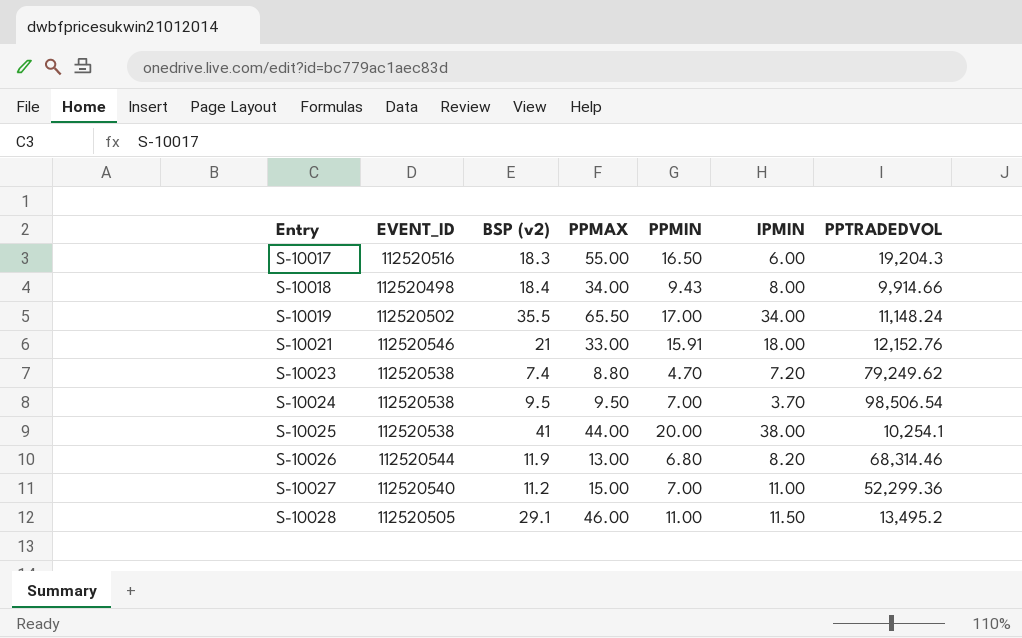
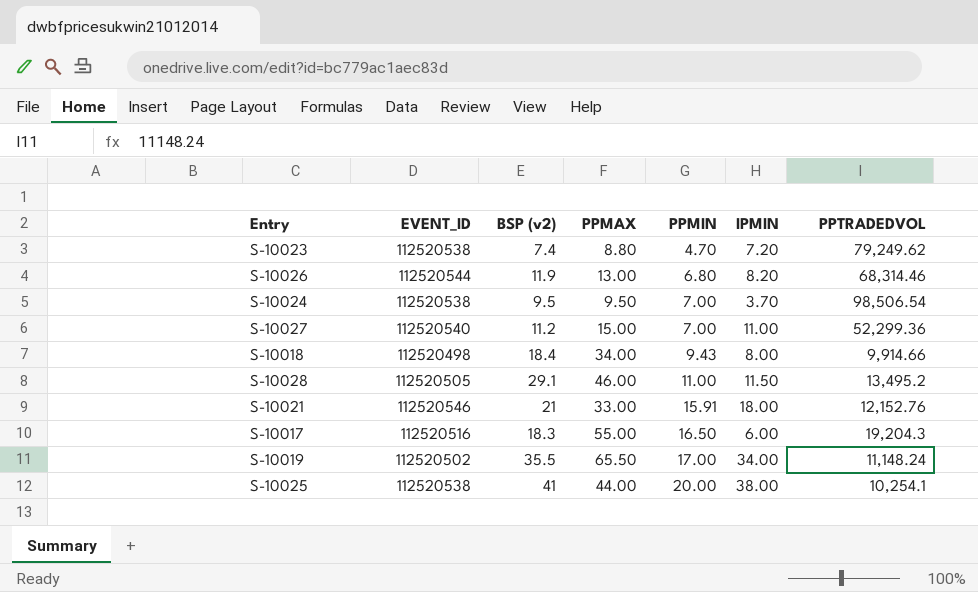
row order: Entry ascending -> PPMIN ascending

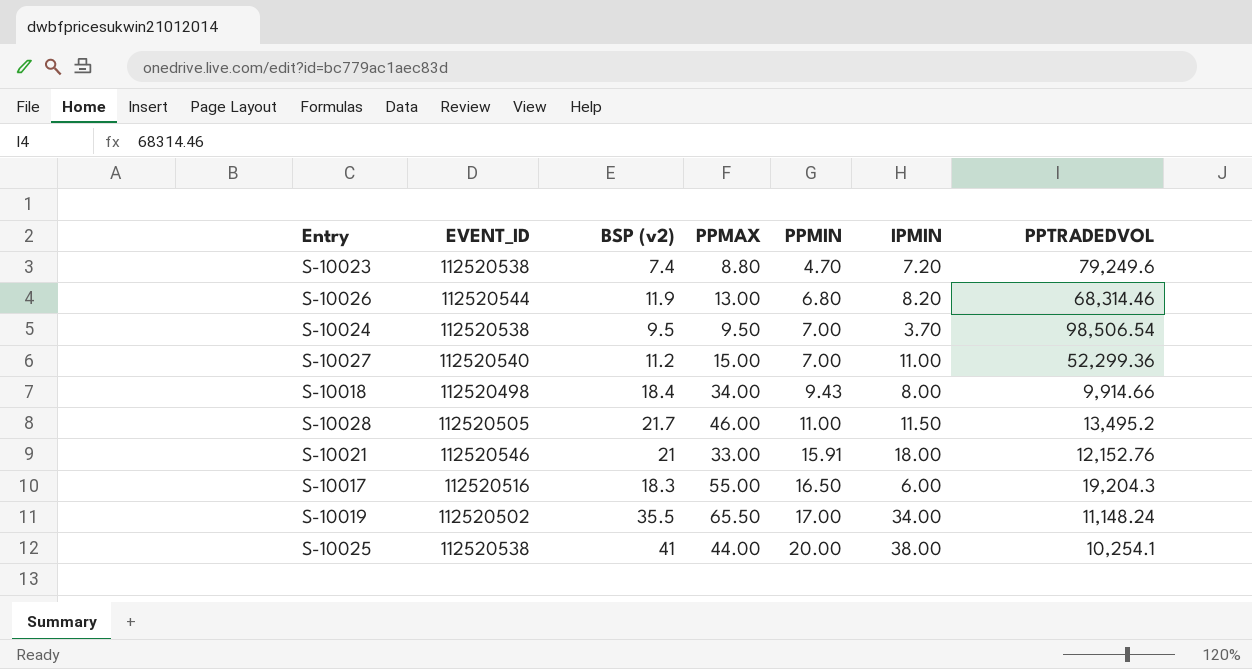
S-10023 | PPTRADEDVOL: 79,249.62 -> 79,249.6
S-10028 | BSP (v2): 29.1 -> 21.7

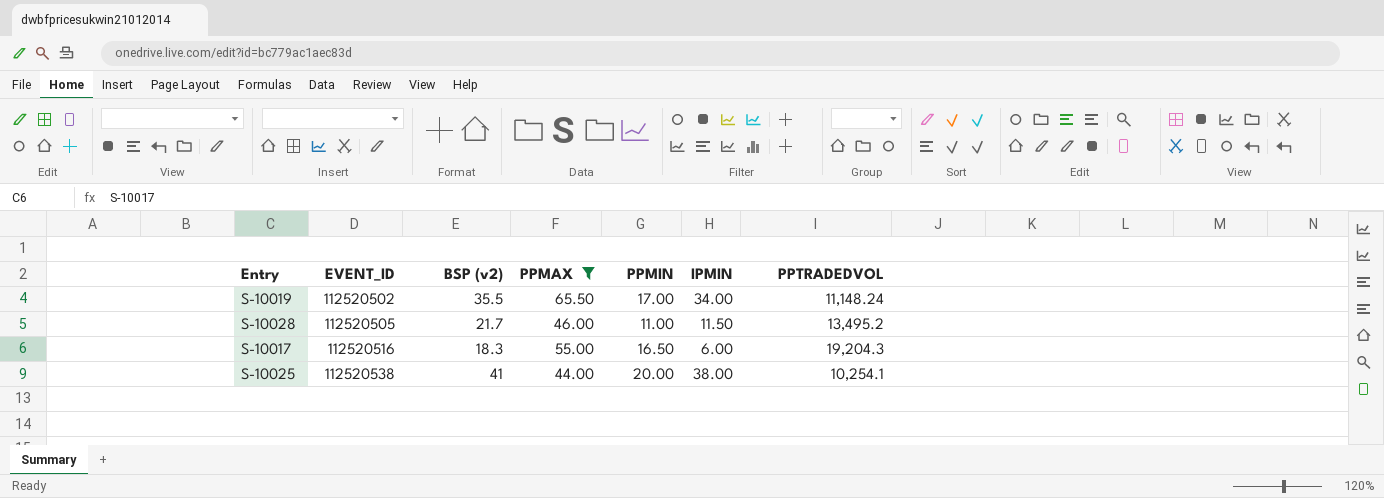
filter: none -> PPMAX >= 44.00
row order: PPMIN ascending -> EVENT_ID ascending

